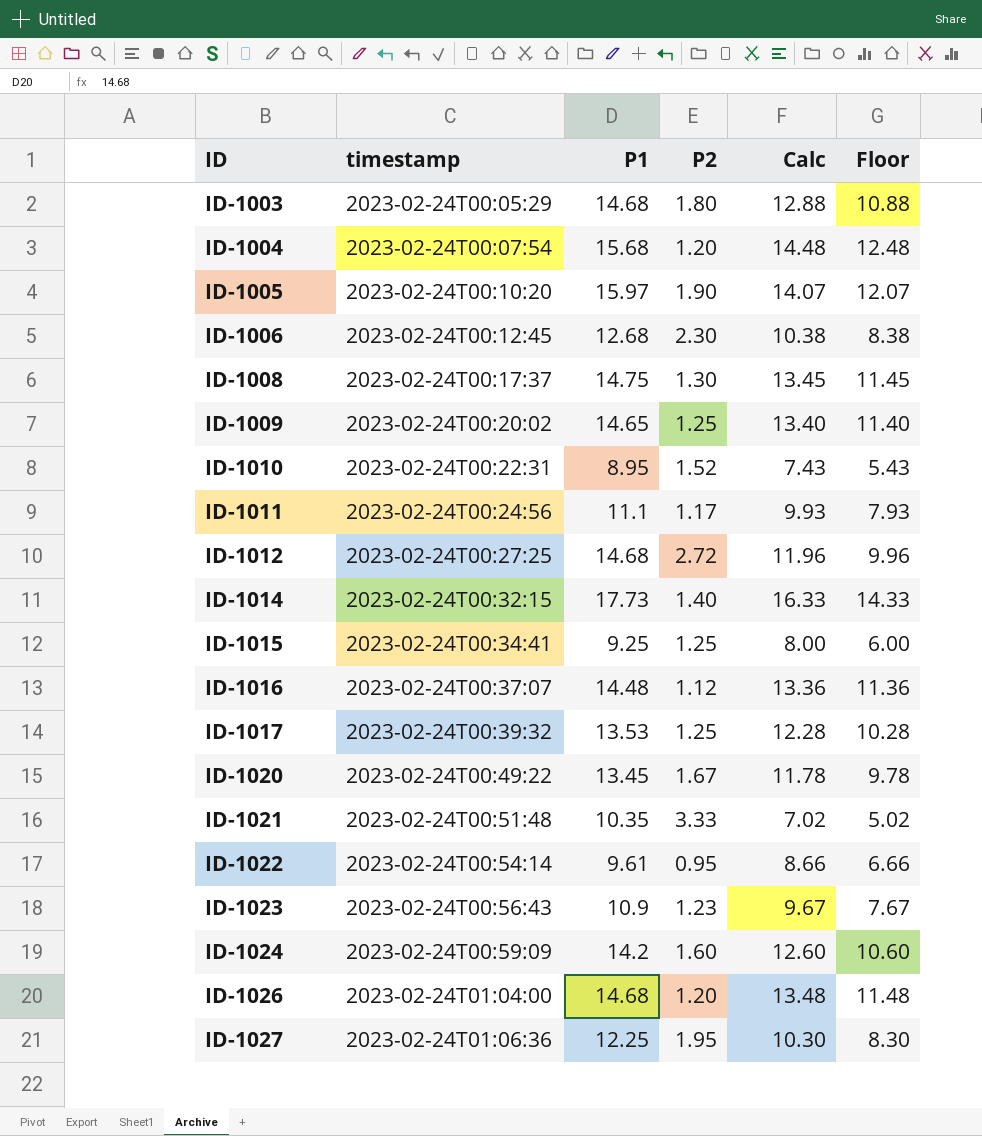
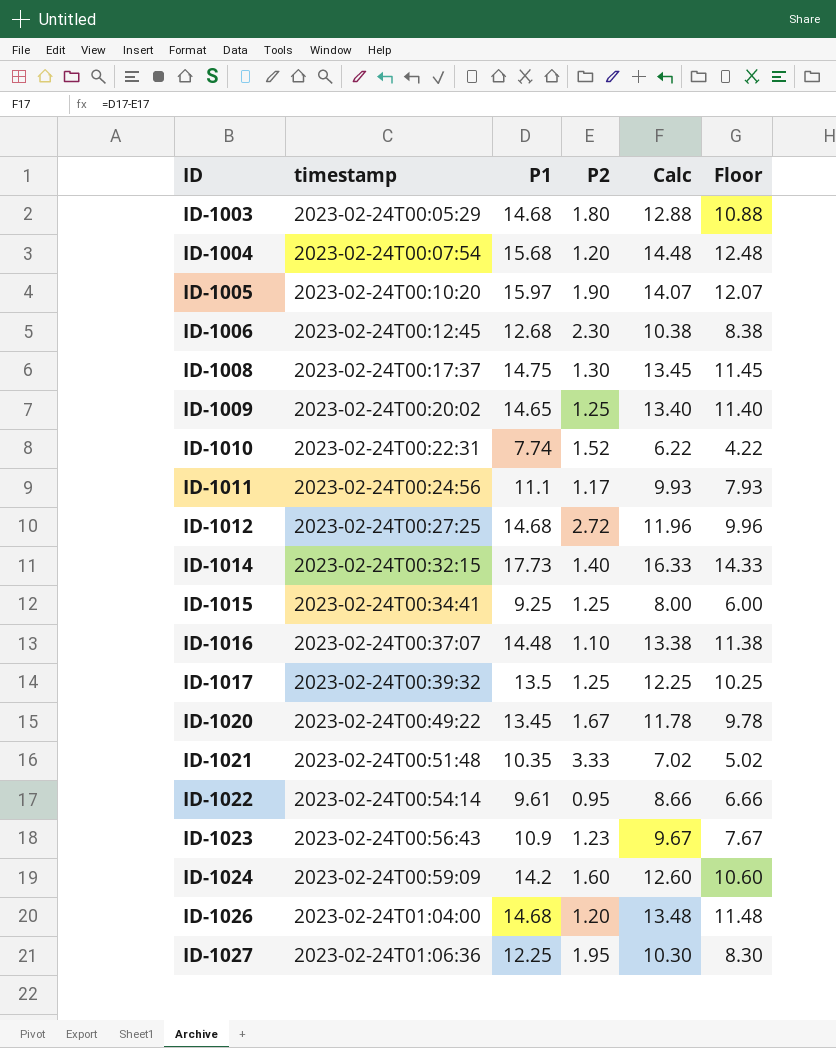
ID-1010 | P1: 8.95 -> 7.74
ID-1010 | Calc: 7.43 -> 6.22
ID-1010 | Floor: 5.43 -> 4.22
ID-1016 | P2: 1.12 -> 1.10
ID-1016 | Calc: 13.36 -> 13.38
ID-1016 | Floor: 11.36 -> 11.38
ID-1017 | P1: 13.53 -> 13.5
ID-1017 | Calc: 12.28 -> 12.25
ID-1017 | Floor: 10.28 -> 10.25

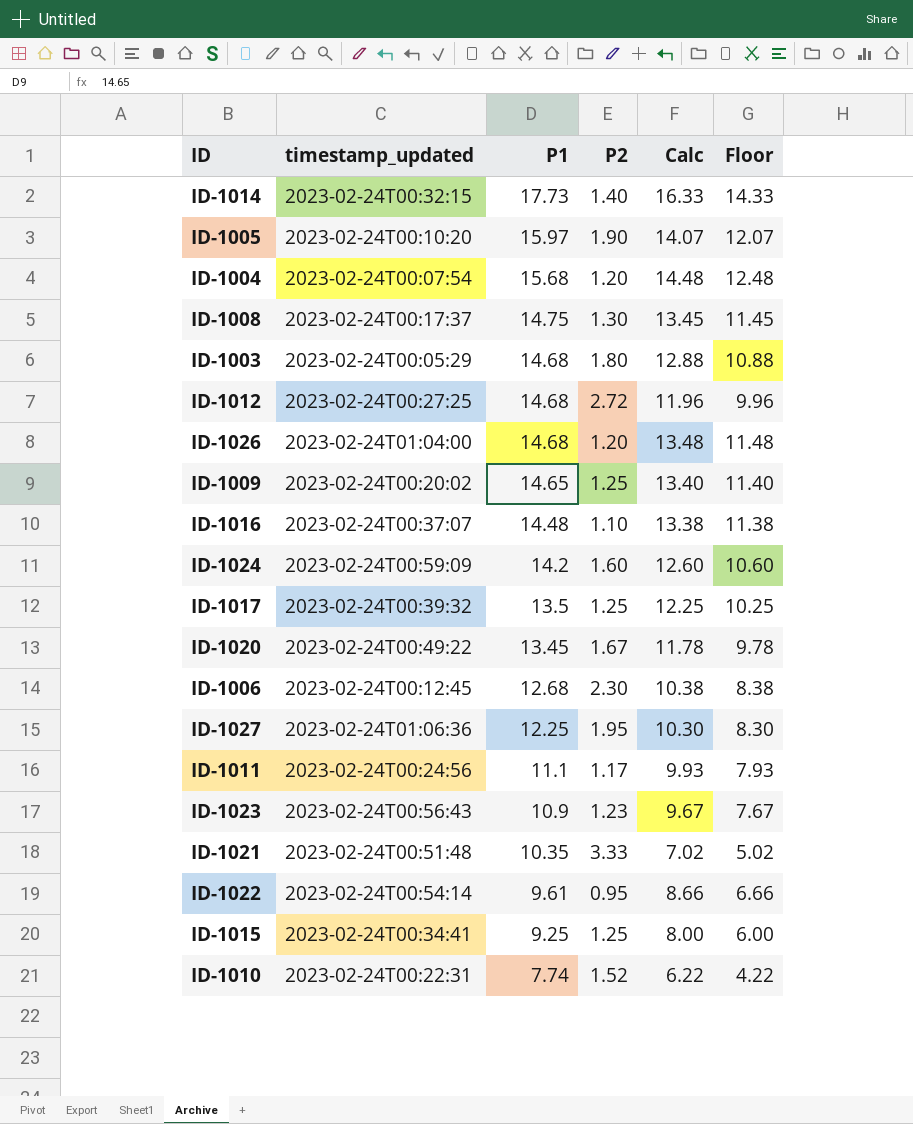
row order: ID ascending -> P1 descending
column name: timestamp -> timestamp_updated

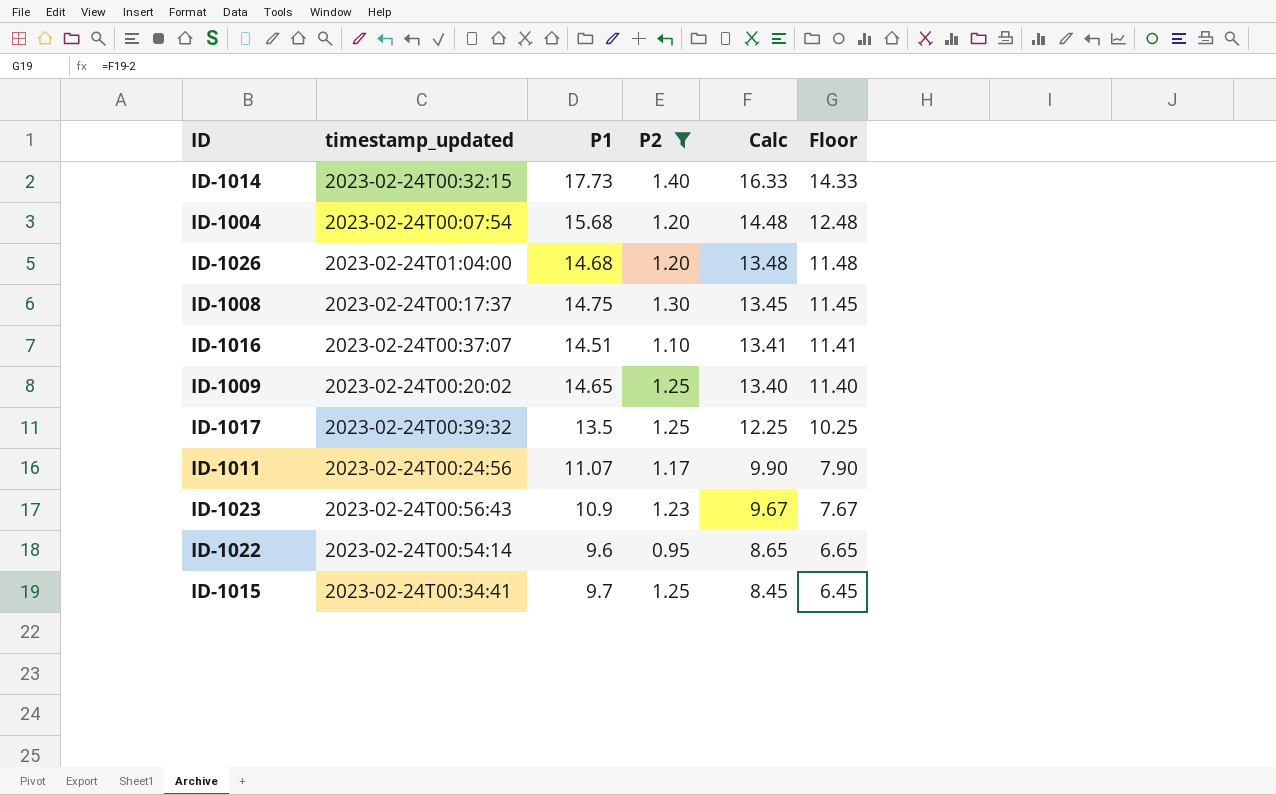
filter: none -> P2 <= 1.40
row order: P1 descending -> Calc descending
ID-1016 | P1: 14.48 -> 14.51
ID-1016 | Calc: 13.38 -> 13.41
ID-1016 | Floor: 11.38 -> 11.41
ID-1011 | P1: 11.1 -> 11.07
ID-1011 | Calc: 9.93 -> 9.90
ID-1011 | Floor: 7.93 -> 7.90
ID-1022 | P1: 9.61 -> 9.6
ID-1022 | Calc: 8.66 -> 8.65
ID-1022 | Floor: 6.66 -> 6.65
ID-1015 | P1: 9.25 -> 9.7
ID-1015 | Calc: 8.00 -> 8.45
ID-1015 | Floor: 6.00 -> 6.45

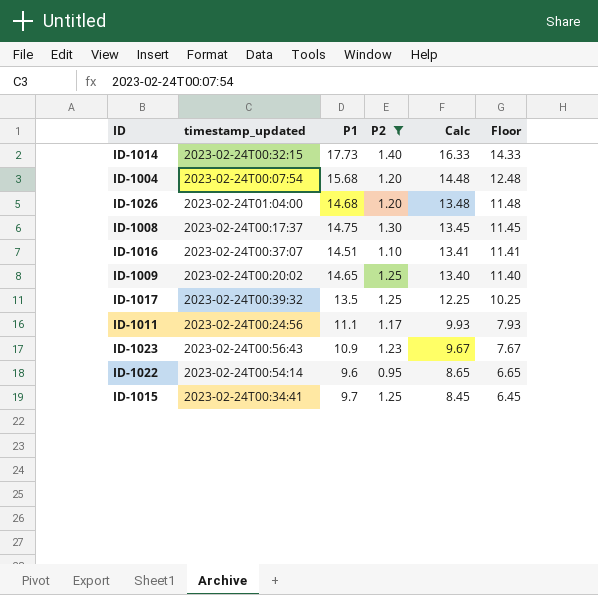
ID-1011 | P1: 11.07 -> 11.1
ID-1011 | Calc: 9.90 -> 9.93
ID-1011 | Floor: 7.90 -> 7.93

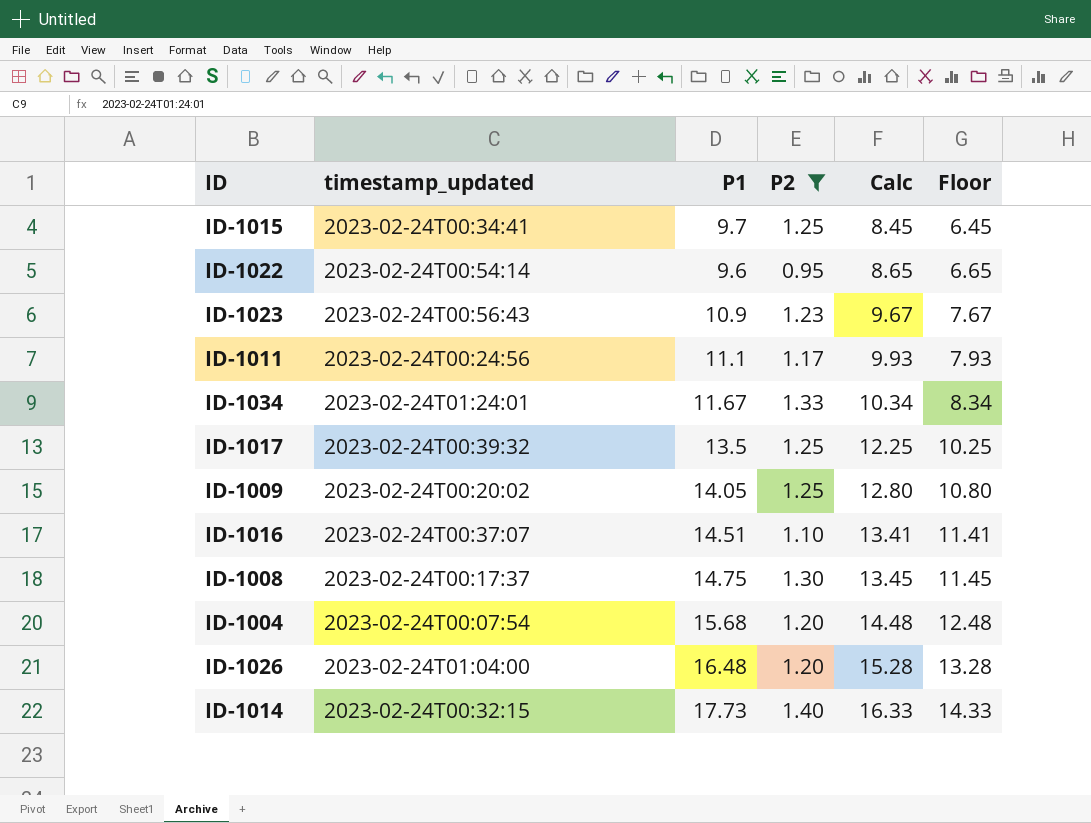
row order: Calc descending -> Calc ascending
row ID-1034: none -> 2023-02-24T01:24:01 | 11.67 | 1.33 | 10.34 | 8.34
ID-1009 | P1: 14.65 -> 14.05
ID-1009 | Calc: 13.40 -> 12.80
ID-1009 | Floor: 11.40 -> 10.80
ID-1026 | P1: 14.68 -> 16.48
ID-1026 | Calc: 13.48 -> 15.28
ID-1026 | Floor: 11.48 -> 13.28

